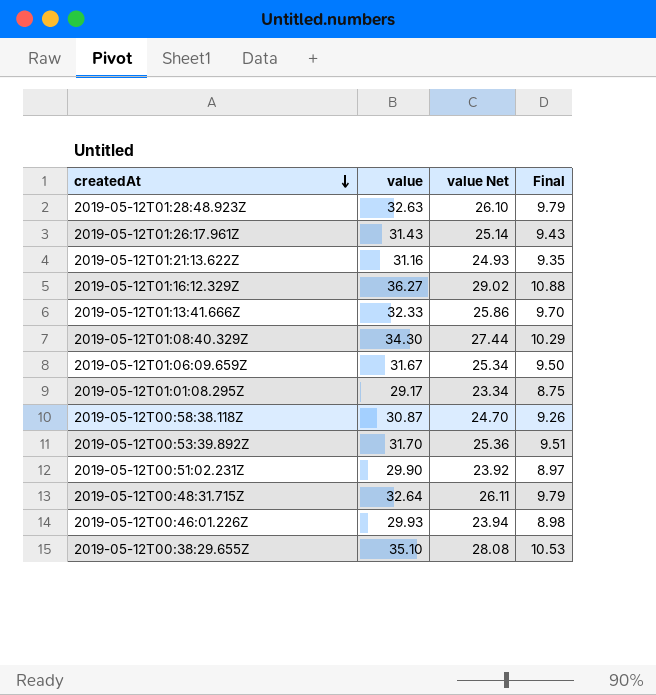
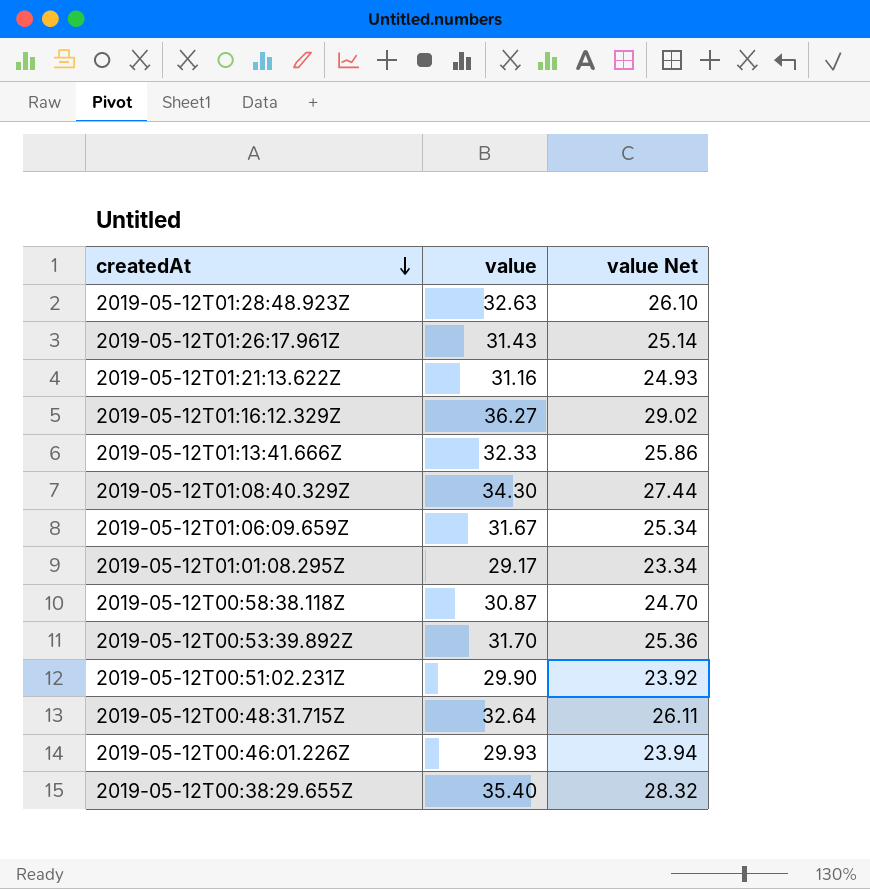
column Final | formula: [value] * 0.3 -> none
2019-05-12T00:38:29.655Z | value: 35.10 -> 35.40
2019-05-12T00:38:29.655Z | value Net: 28.08 -> 28.32

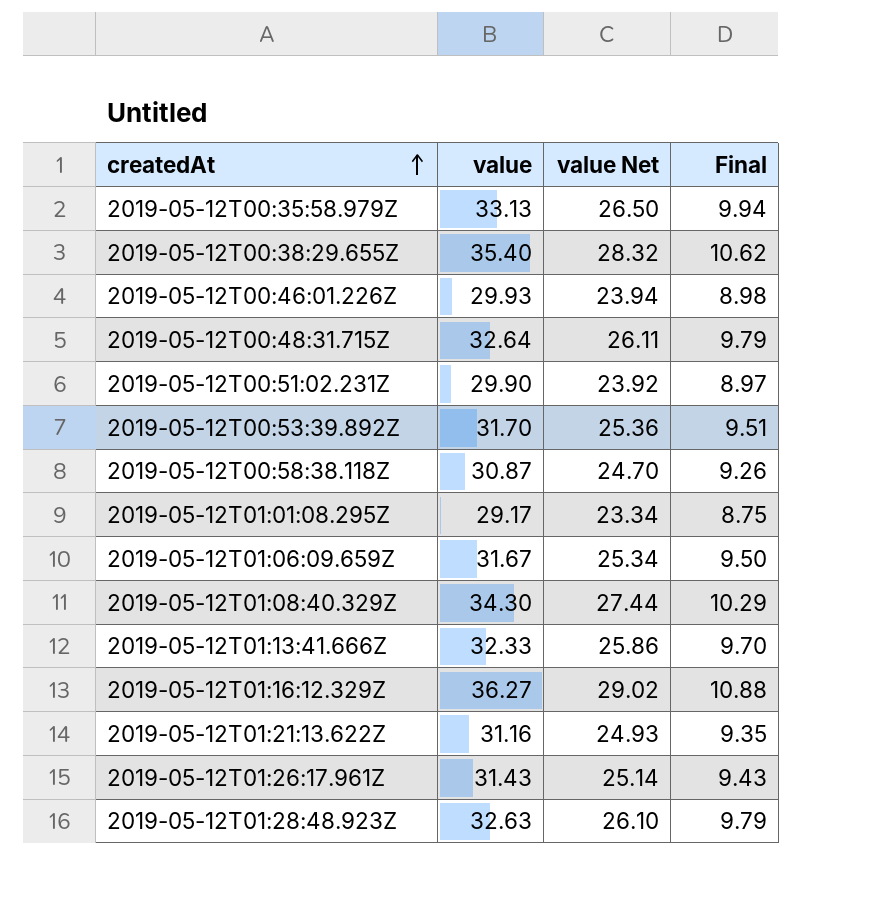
row order: createdAt descending -> createdAt ascending
column Final | formula: none -> [value] * 0.3
row 2019-05-12T00:35:58.979Z: none -> 33.13 | 26.50 | 9.94

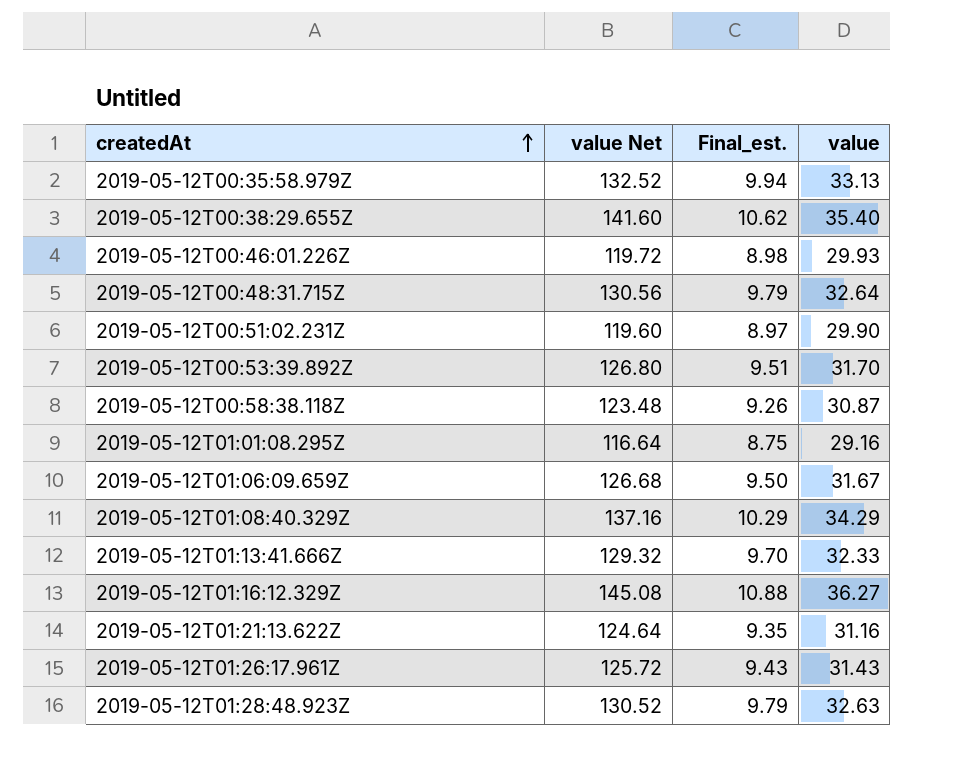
column value Net | formula: [value] * 0.8 -> [value] * 4
column name: Final -> Final_est.
column value | position: 2 -> 4
2019-05-12T01:01:08.295Z | value: 29.17 -> 29.16
2019-05-12T01:08:40.329Z | value: 34.30 -> 34.29

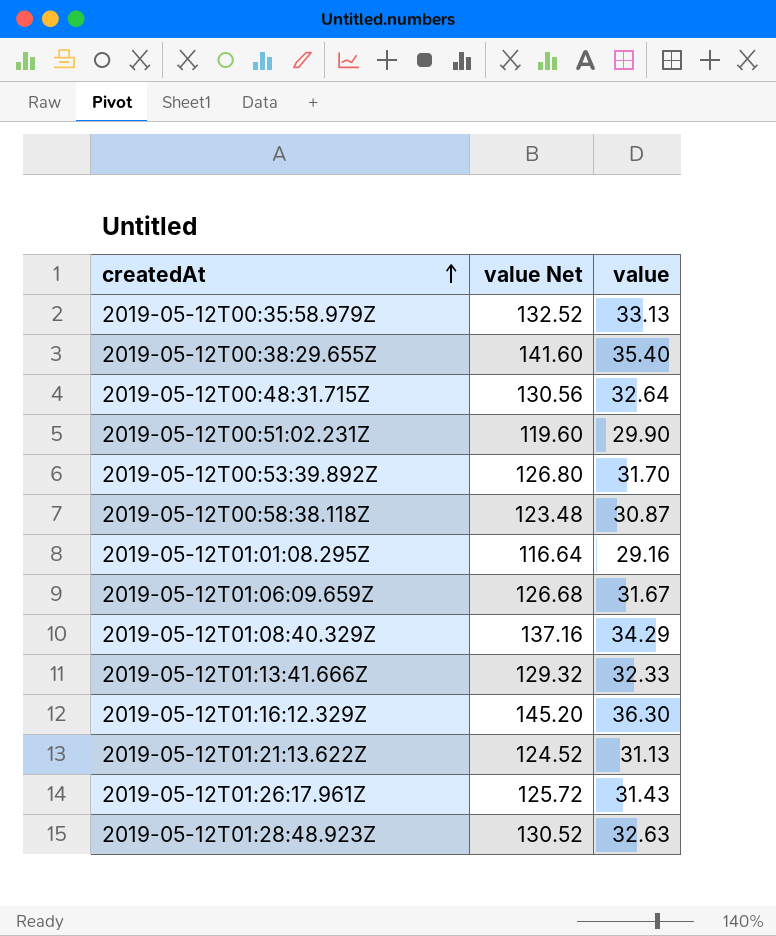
column Final_est. | formula: [value] * 0.3 -> none
row 2019-05-12T00:46:01.226Z: 119.72 | 8.98 | 29.93 -> none
2019-05-12T01:16:12.329Z | value Net: 145.08 -> 145.20
2019-05-12T01:16:12.329Z | value: 36.27 -> 36.30
2019-05-12T01:21:13.622Z | value Net: 124.64 -> 124.52
2019-05-12T01:21:13.622Z | value: 31.16 -> 31.13

